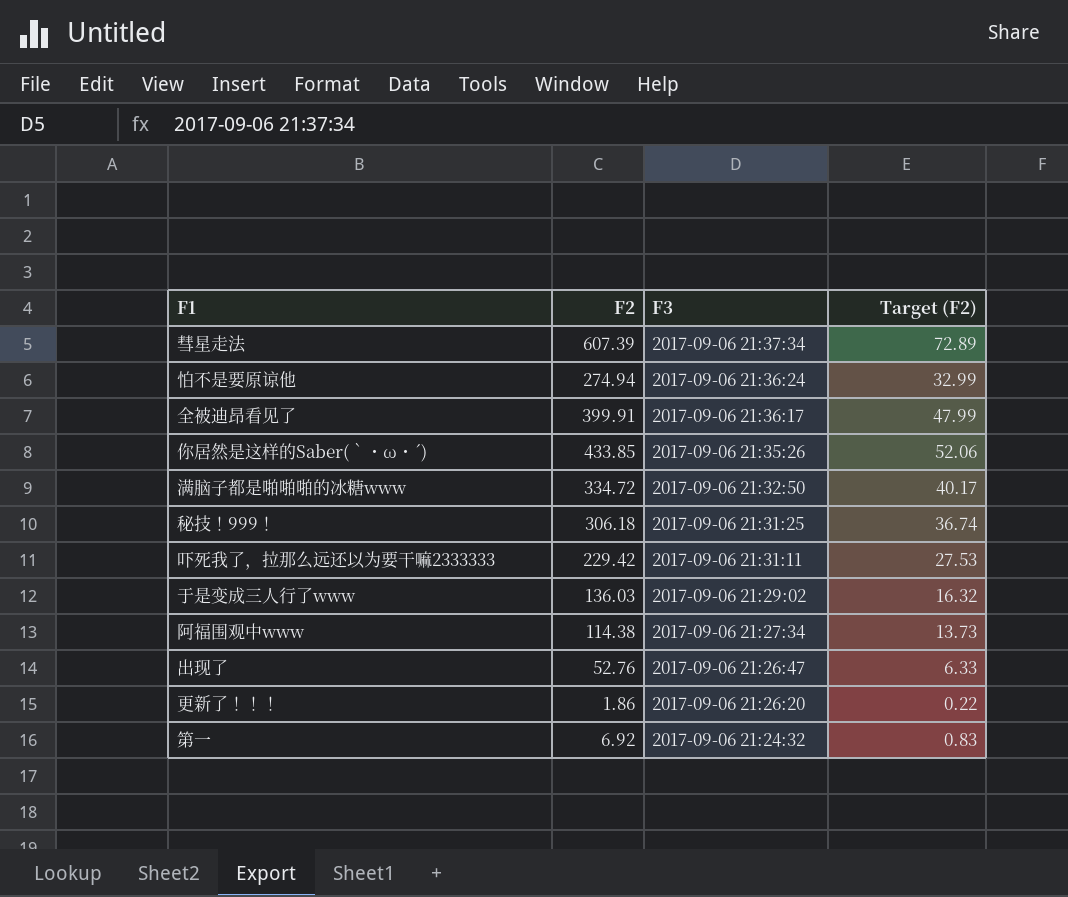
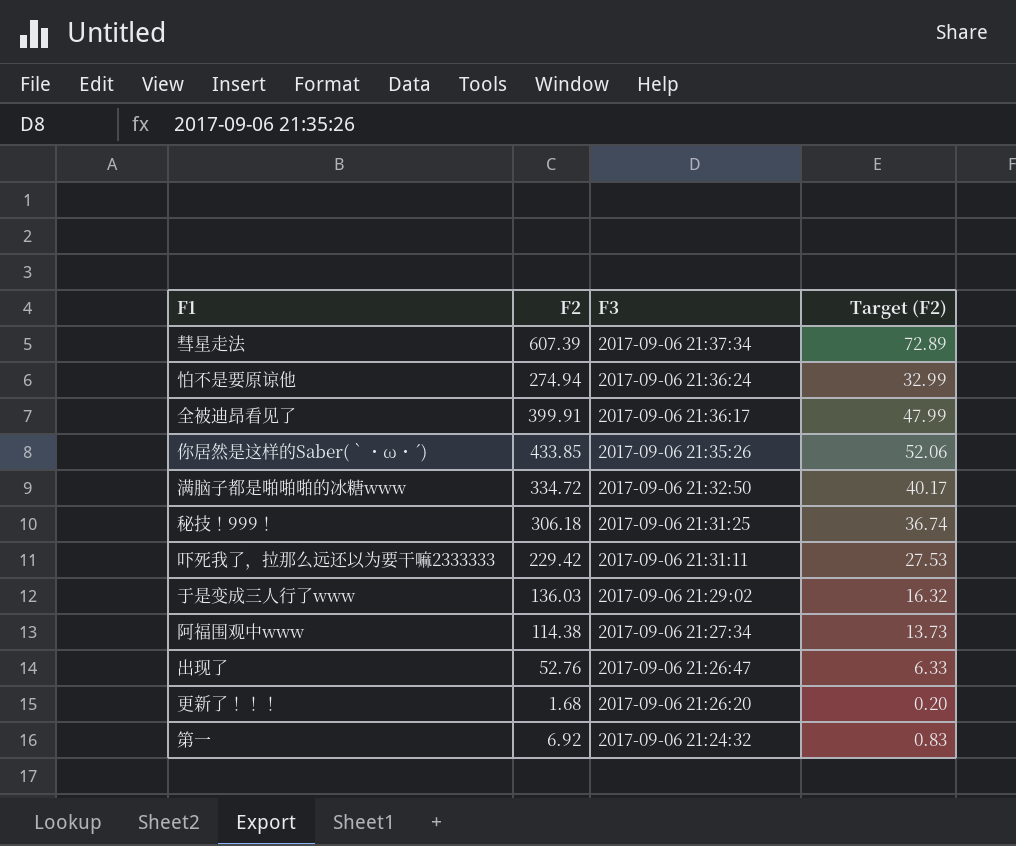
更新了！！！ | F2: 1.86 -> 1.68
更新了！！！ | Target (F2): 0.22 -> 0.20

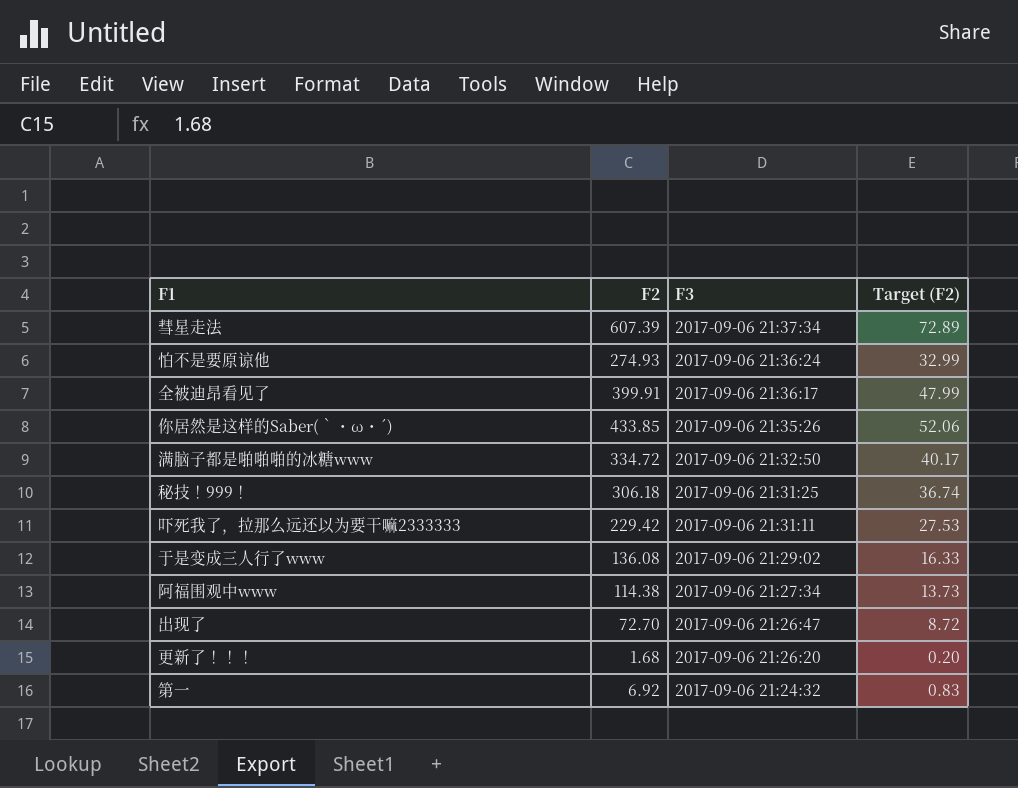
怕不是要原谅他 | F2: 274.94 -> 274.93
于是变成三人行了www | F2: 136.03 -> 136.08
于是变成三人行了www | Target (F2): 16.32 -> 16.33
出现了 | F2: 52.76 -> 72.70
出现了 | Target (F2): 6.33 -> 8.72

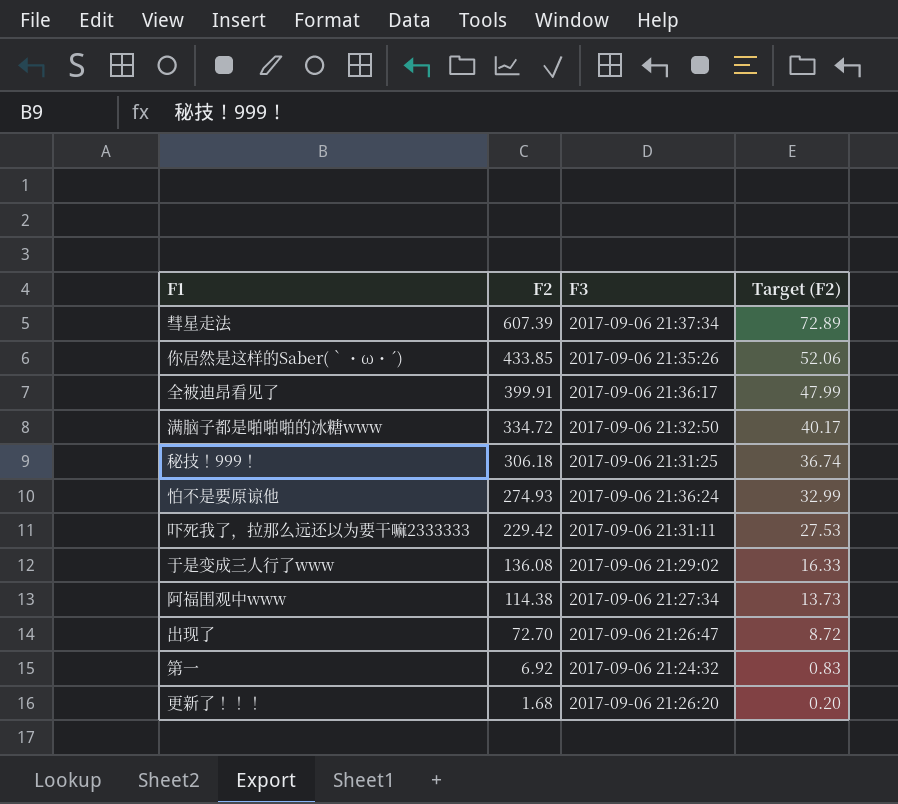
row order: F3 descending -> F2 descending

